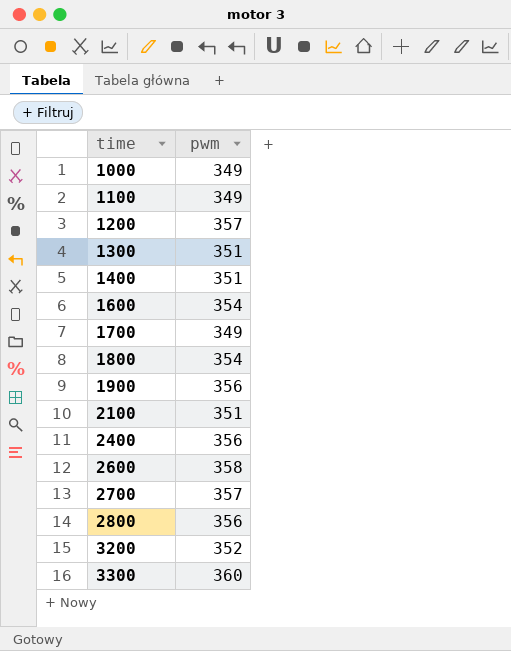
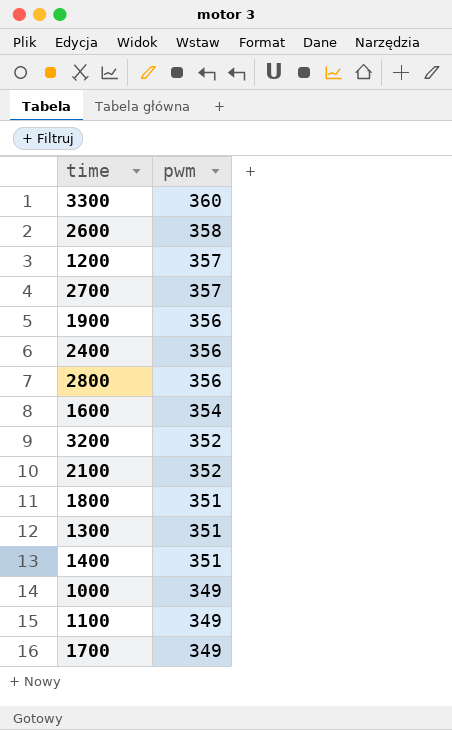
row order: time ascending -> pwm descending
2100 | pwm: 351 -> 352
1800 | pwm: 354 -> 351

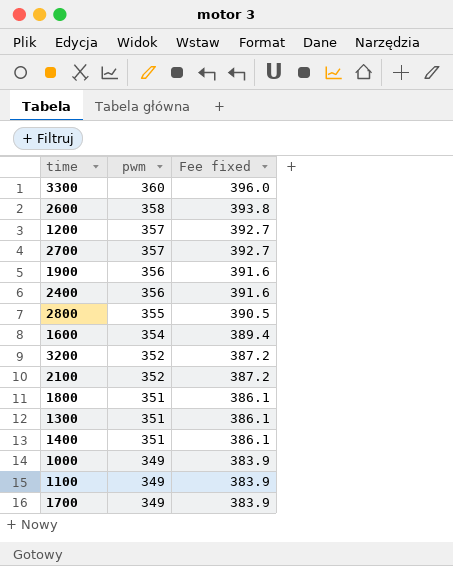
column Fee fixed | formula: none -> [pwm] * 1.1
2800 | pwm: 356 -> 355

